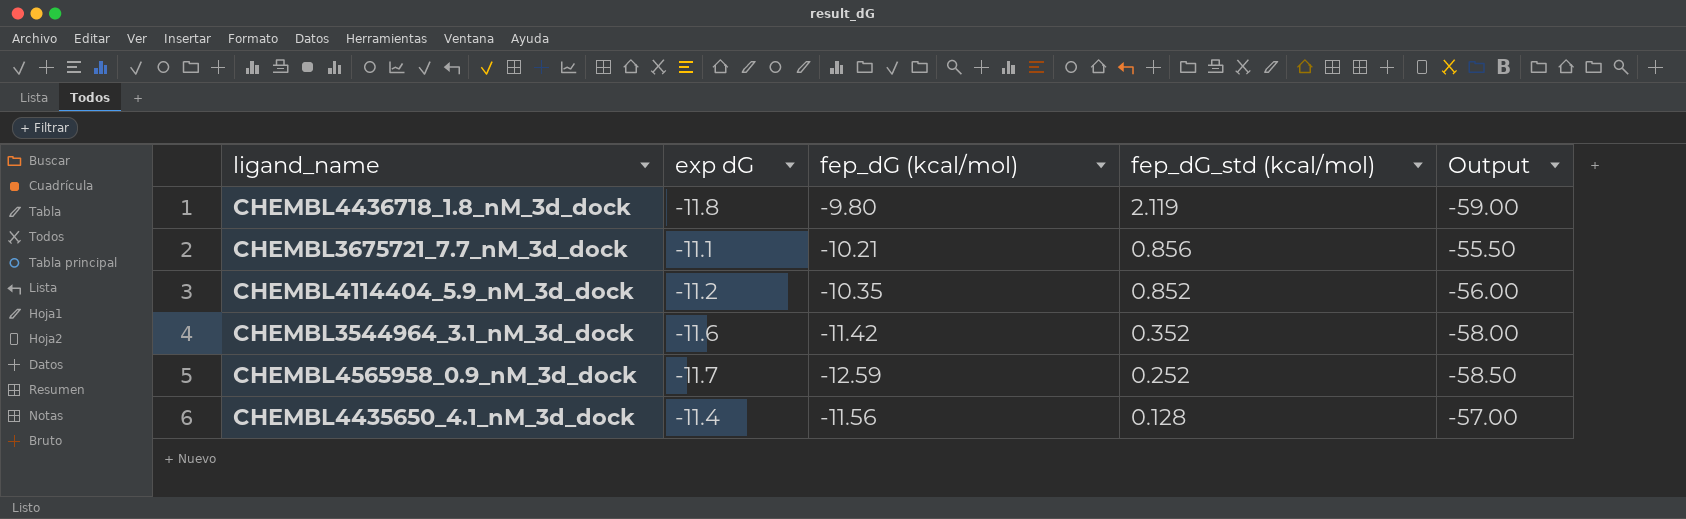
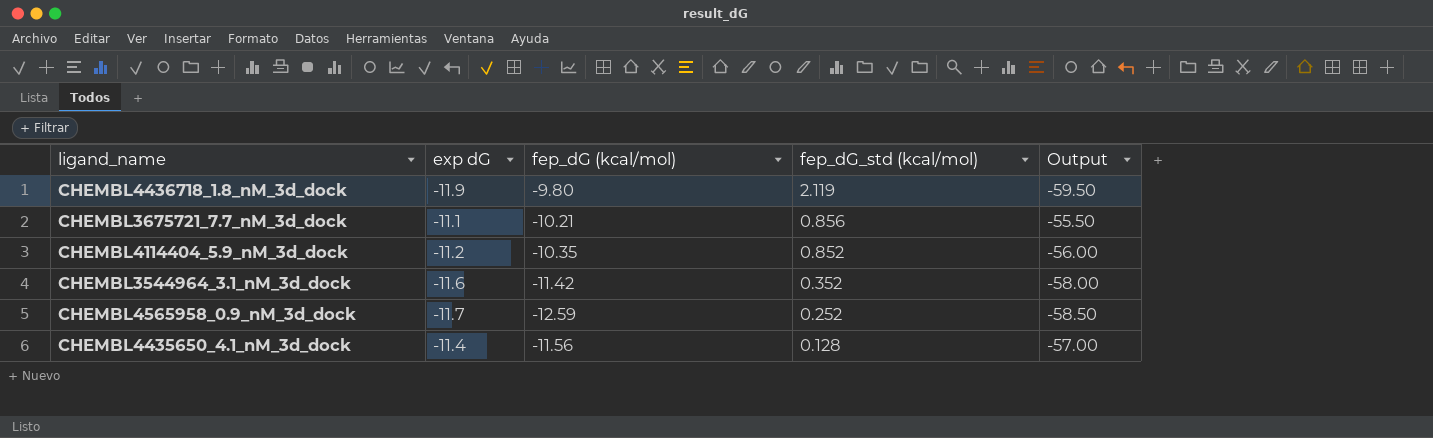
CHEMBL4436718_1.8_nM_3d_dock | exp dG: -11.8 -> -11.9
CHEMBL4436718_1.8_nM_3d_dock | Output: -59.00 -> -59.50

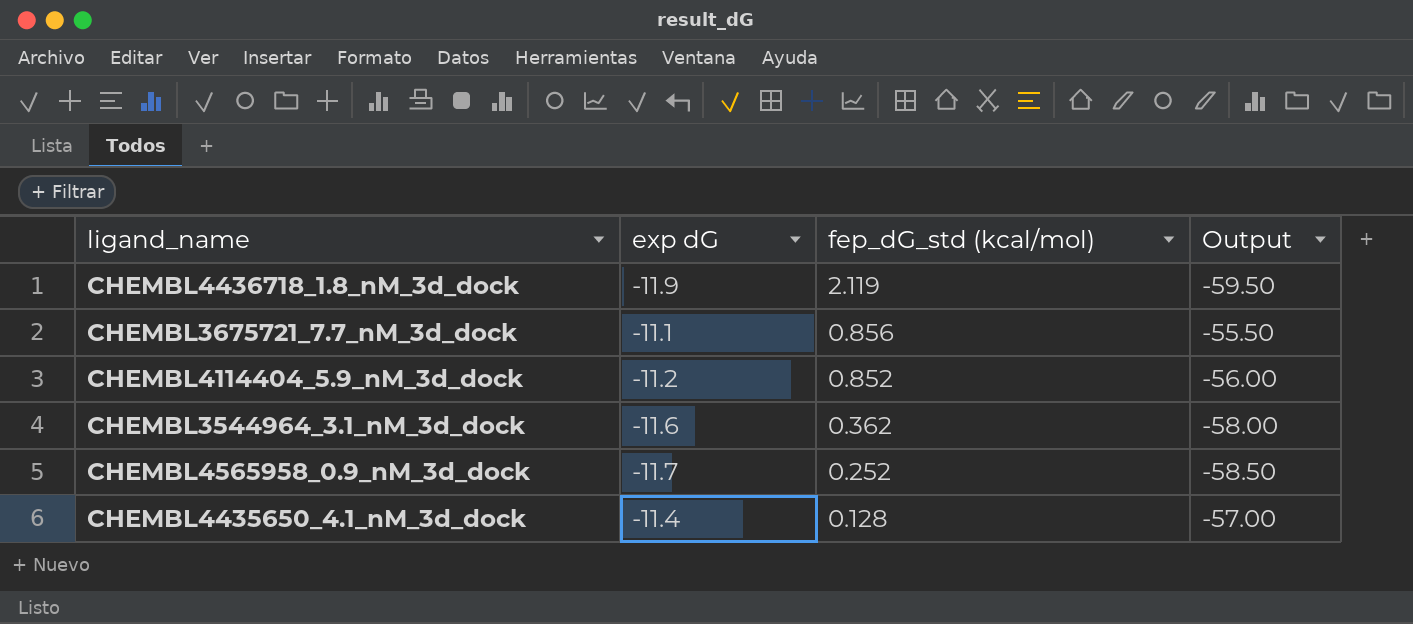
column fep_dG (kcal/mol) | position: 3 -> none
CHEMBL3544964_3.1_nM_3d_dock | fep_dG_std (kcal/mol): 0.352 -> 0.362

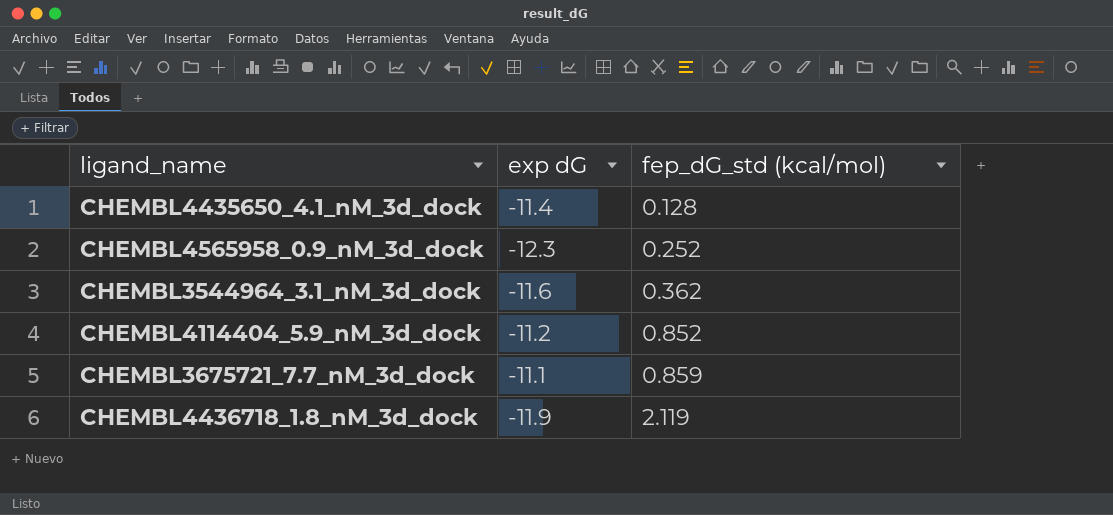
row order: fep_dG_std (kcal/mol) descending -> fep_dG_std (kcal/mol) ascending
column Output | formula: [exp dG] * 5 -> none
CHEMBL4565958_0.9_nM_3d_dock | exp dG: -11.7 -> -12.3
CHEMBL3675721_7.7_nM_3d_dock | fep_dG_std (kcal/mol): 0.856 -> 0.859

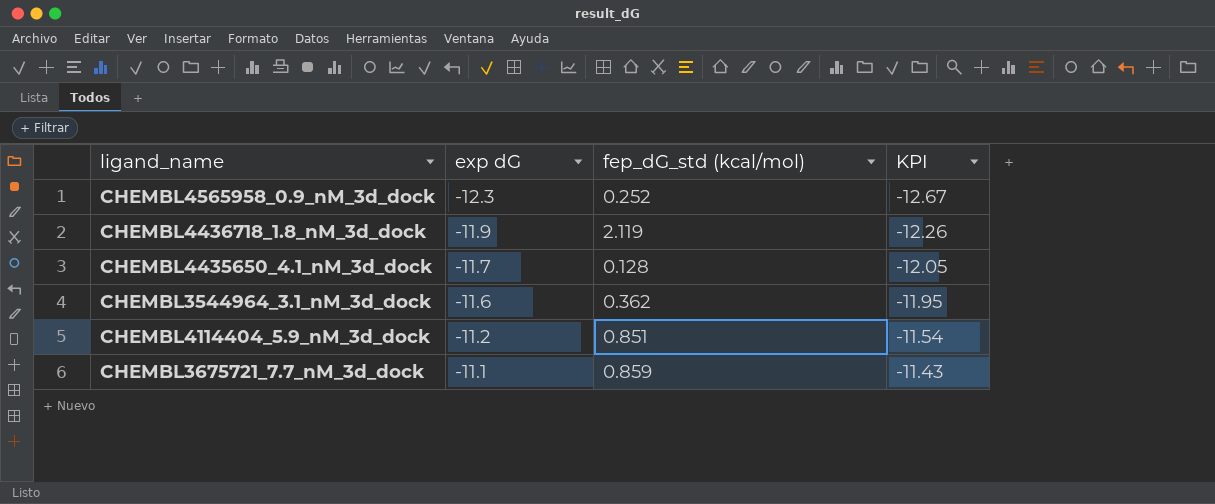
row order: fep_dG_std (kcal/mol) ascending -> exp dG ascending
column KPI | formula: none -> [exp dG] * 1.03
CHEMBL4435650_4.1_nM_3d_dock | exp dG: -11.4 -> -11.7
CHEMBL4114404_5.9_nM_3d_dock | fep_dG_std (kcal/mol): 0.852 -> 0.851

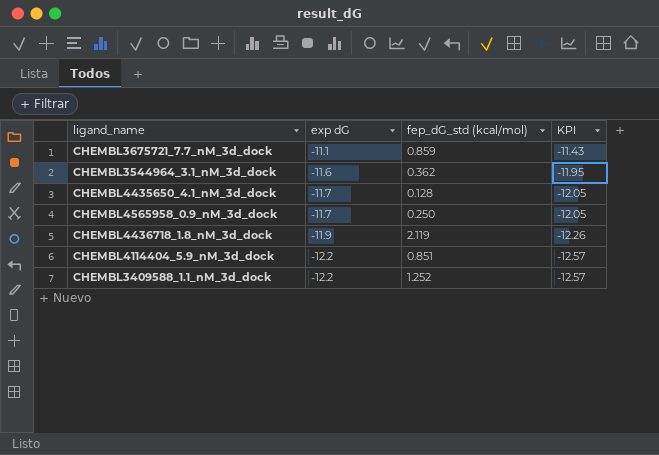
row order: exp dG ascending -> exp dG descending
CHEMBL4565958_0.9_nM_3d_dock | exp dG: -12.3 -> -11.7
CHEMBL4565958_0.9_nM_3d_dock | fep_dG_std (kcal/mol): 0.252 -> 0.250
CHEMBL4565958_0.9_nM_3d_dock | KPI: -12.67 -> -12.05
CHEMBL4114404_5.9_nM_3d_dock | exp dG: -11.2 -> -12.2
CHEMBL4114404_5.9_nM_3d_dock | KPI: -11.54 -> -12.57
row CHEMBL3409588_1.1_nM_3d_dock: none -> -12.2 | 1.252 | -12.57

